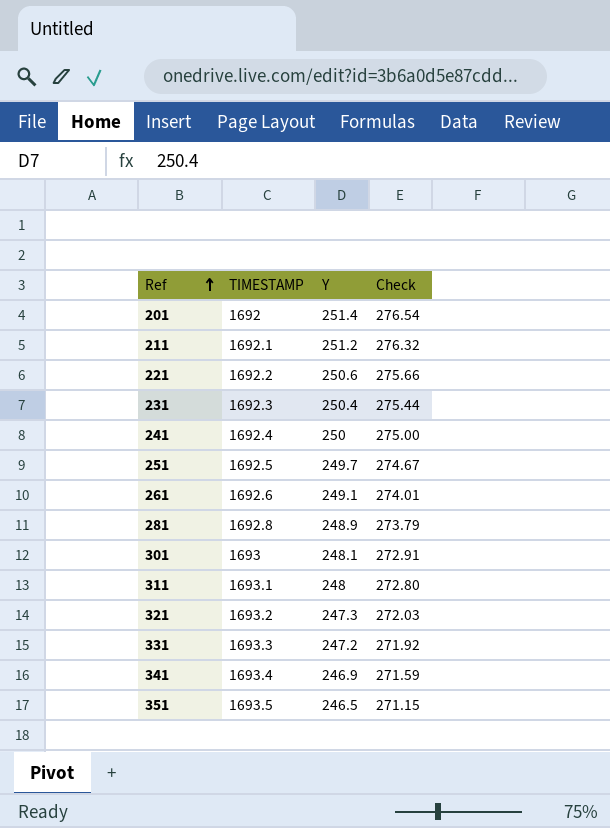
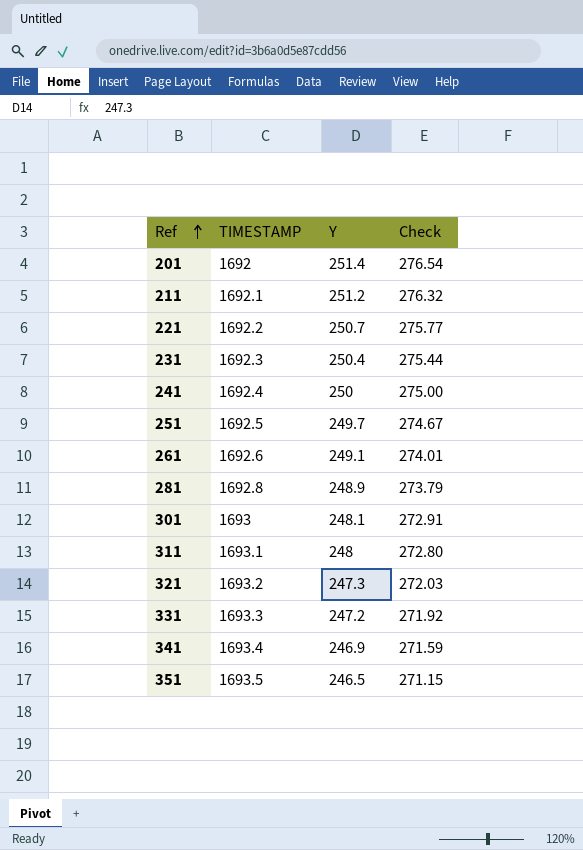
221 | Y: 250.6 -> 250.7
221 | Check: 275.66 -> 275.77

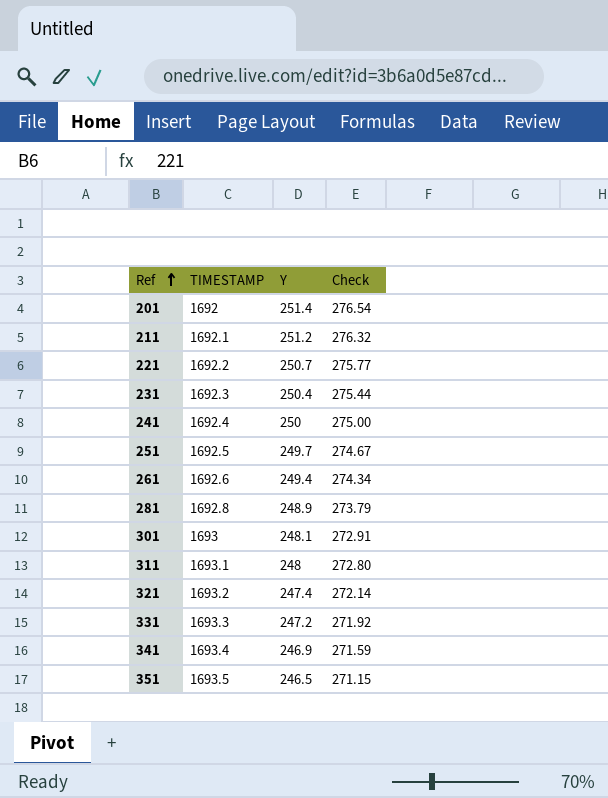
261 | Y: 249.1 -> 249.4
261 | Check: 274.01 -> 274.34
321 | Y: 247.3 -> 247.4
321 | Check: 272.03 -> 272.14

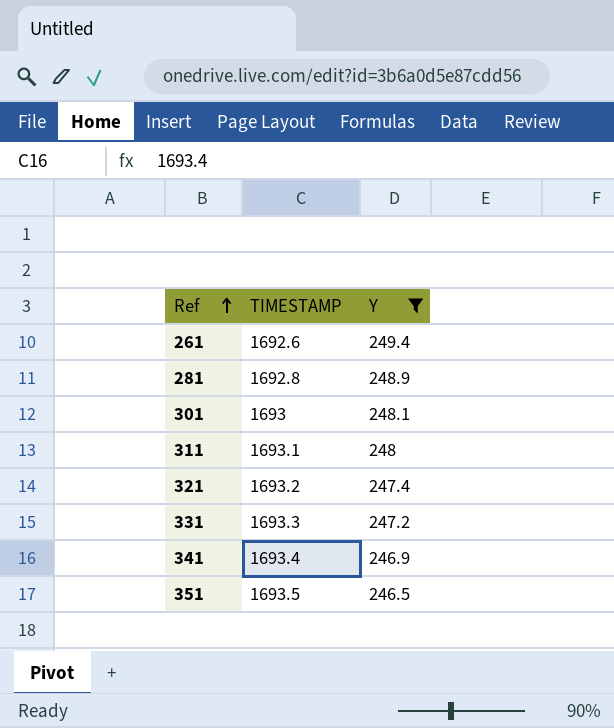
filter: none -> Y <= 249.4
column Check | formula: [Y] * 1.1 -> none

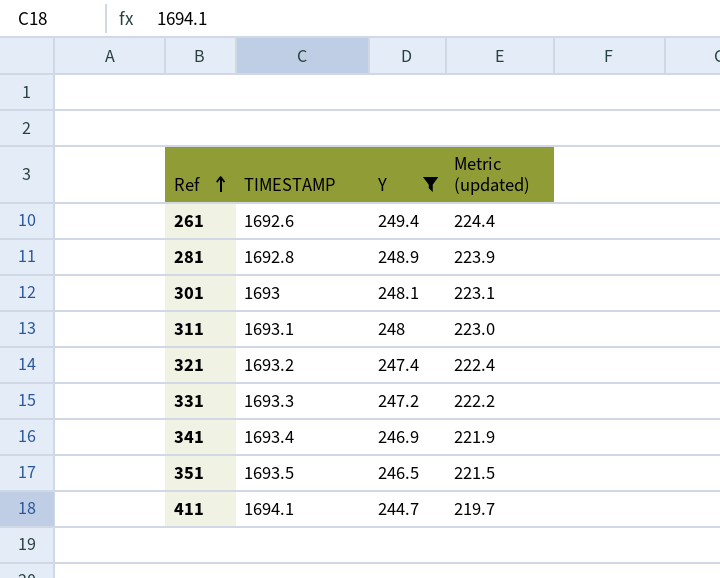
column Metric (updated) | formula: none -> [Y] - 25
row 411: none -> 1694.1 | 244.7 | 219.7

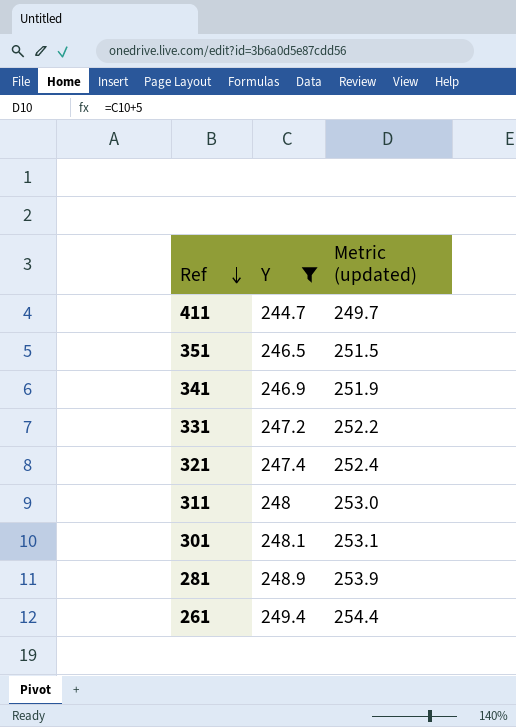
row order: Ref ascending -> Ref descending
column TIMESTAMP | position: 2 -> none
column Metric (updated) | formula: [Y] - 25 -> [Y] + 5

